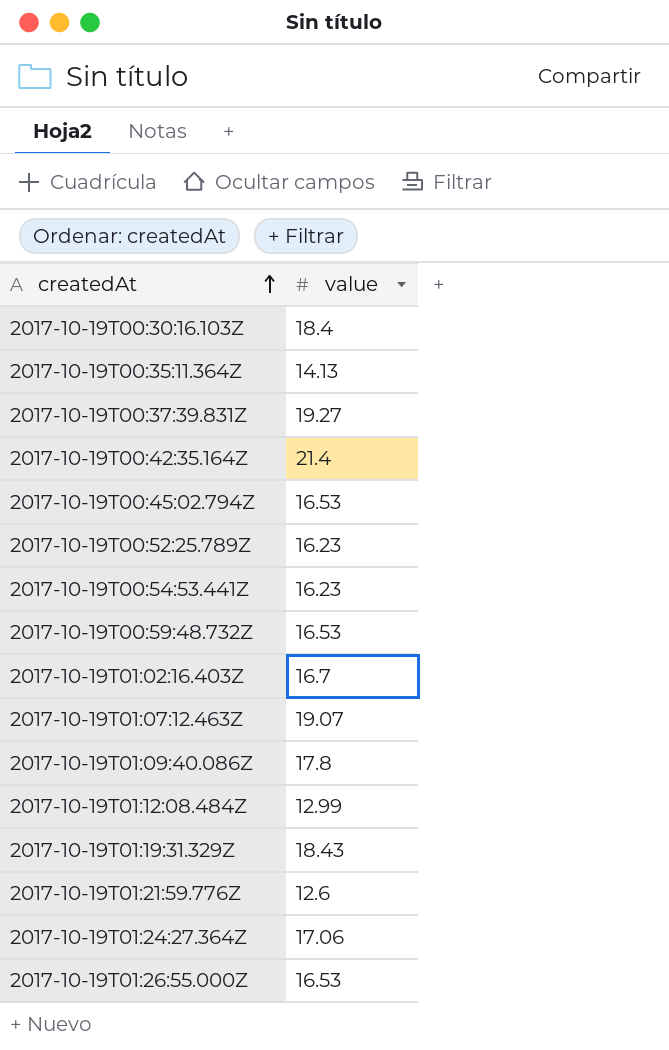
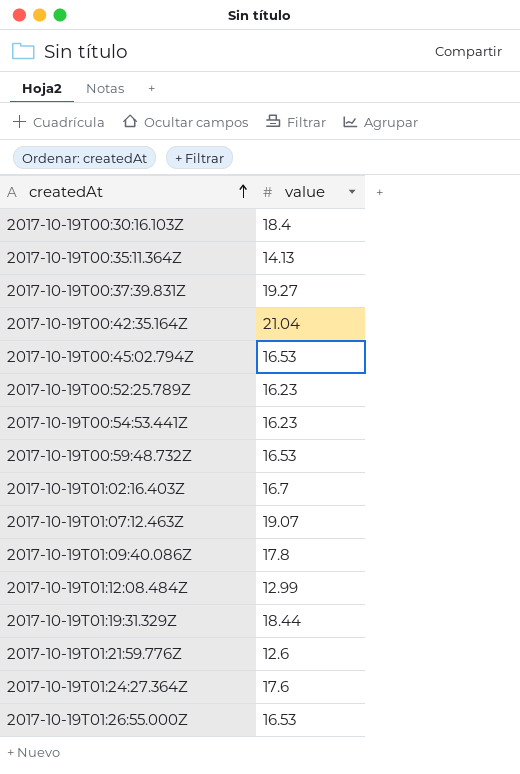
2017-10-19T00:42:35.164Z | value: 21.4 -> 21.04
2017-10-19T01:19:31.329Z | value: 18.43 -> 18.44
2017-10-19T01:24:27.364Z | value: 17.06 -> 17.6

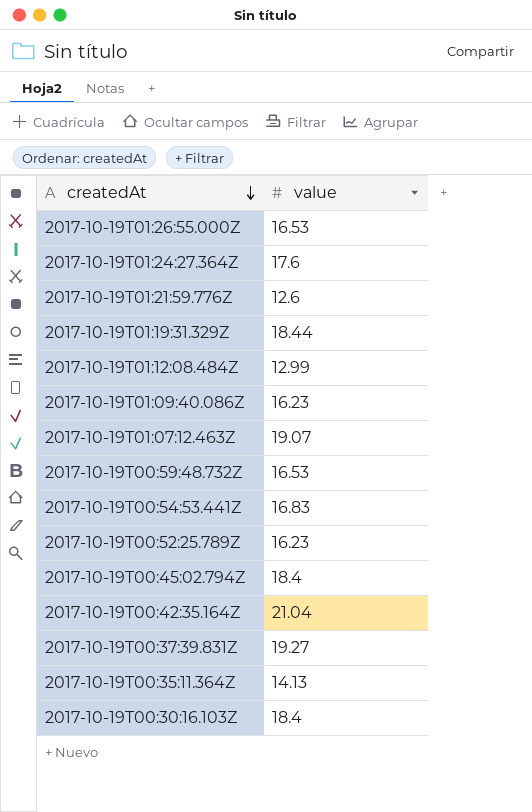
row order: createdAt ascending -> createdAt descending
row 2017-10-19T01:02:16.403Z: 16.7 -> none
2017-10-19T01:09:40.086Z | value: 17.8 -> 16.23
2017-10-19T00:54:53.441Z | value: 16.23 -> 16.83
2017-10-19T00:45:02.794Z | value: 16.53 -> 18.4

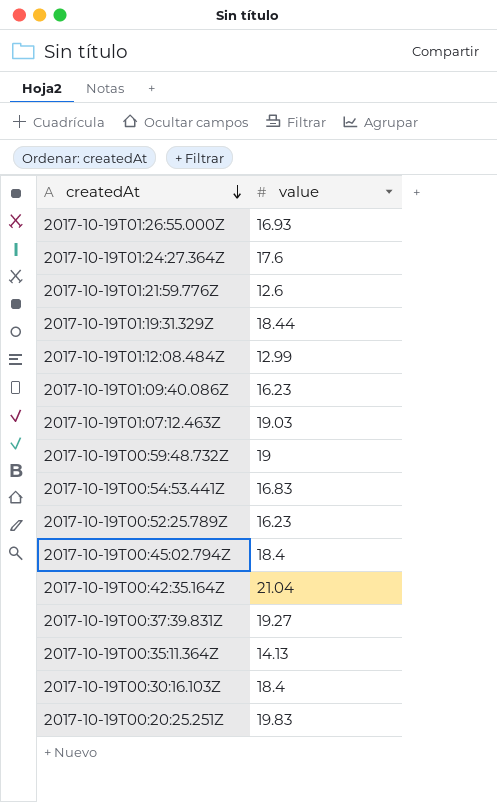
2017-10-19T01:26:55.000Z | value: 16.53 -> 16.93
2017-10-19T01:07:12.463Z | value: 19.07 -> 19.03
2017-10-19T00:59:48.732Z | value: 16.53 -> 19
row 2017-10-19T00:20:25.251Z: none -> 19.83

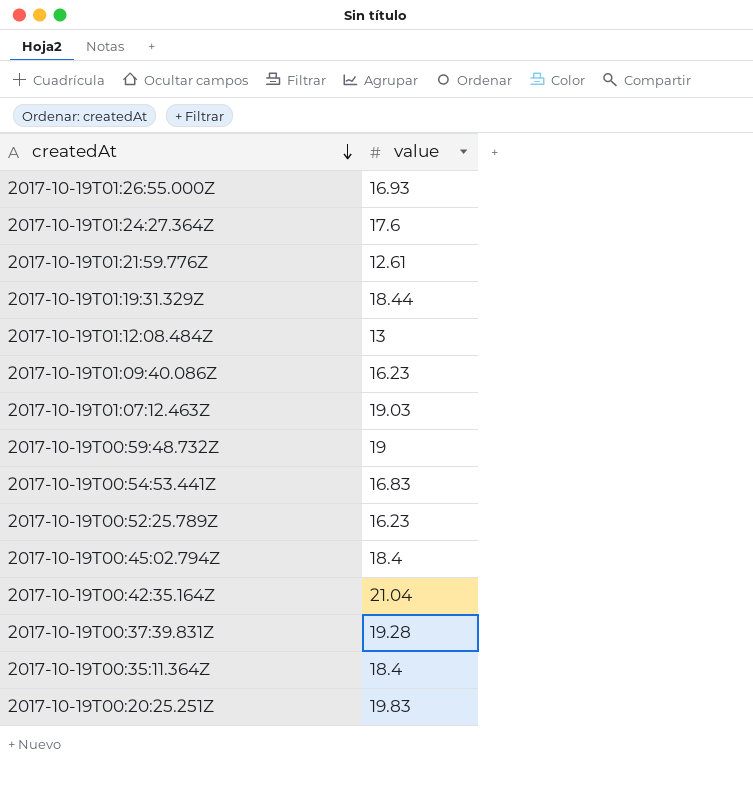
row 2017-10-19T00:30:16.103Z: 18.4 -> none
2017-10-19T01:21:59.776Z | value: 12.6 -> 12.61
2017-10-19T01:12:08.484Z | value: 12.99 -> 13
2017-10-19T00:37:39.831Z | value: 19.27 -> 19.28
2017-10-19T00:35:11.364Z | value: 14.13 -> 18.4

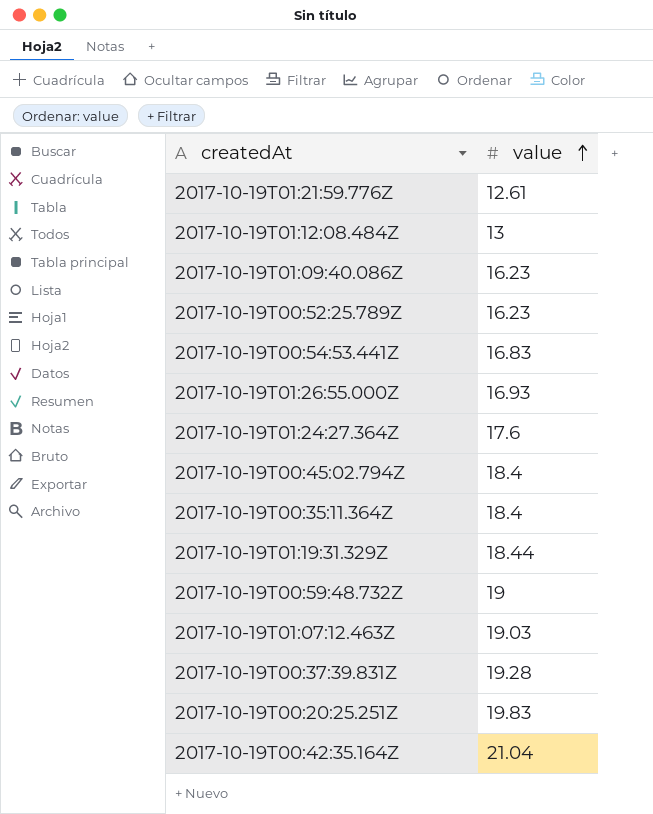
row order: createdAt descending -> value ascending

